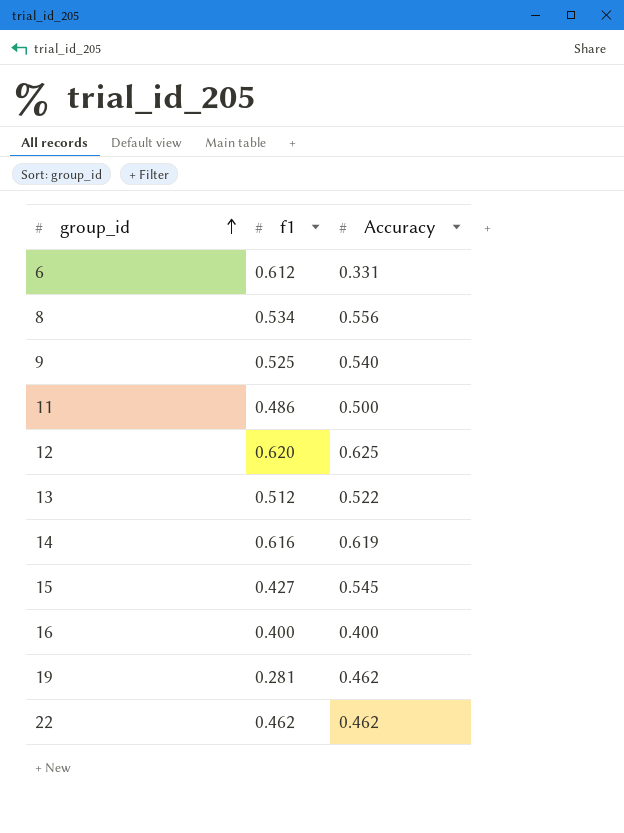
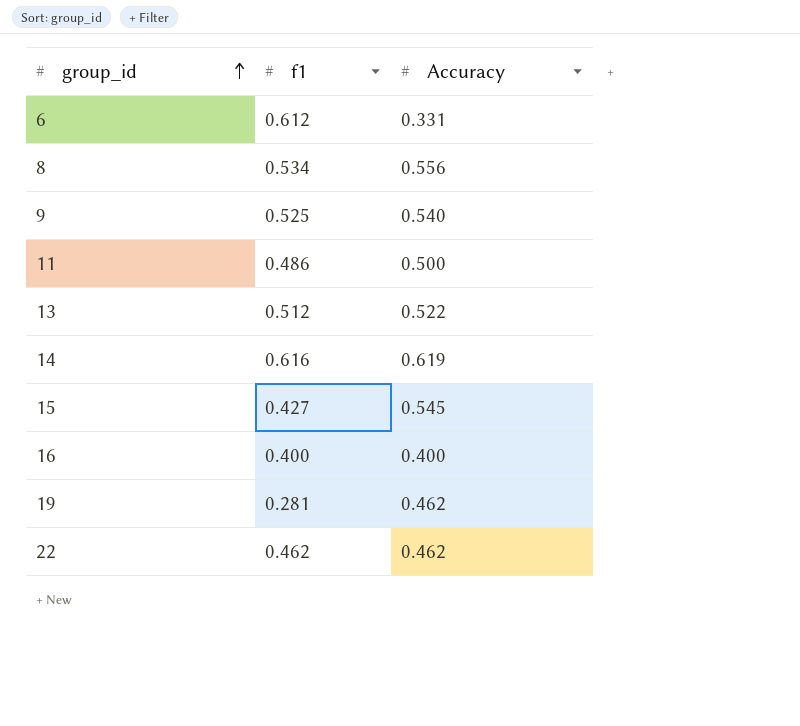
row 12: 0.620 | 0.625 -> none

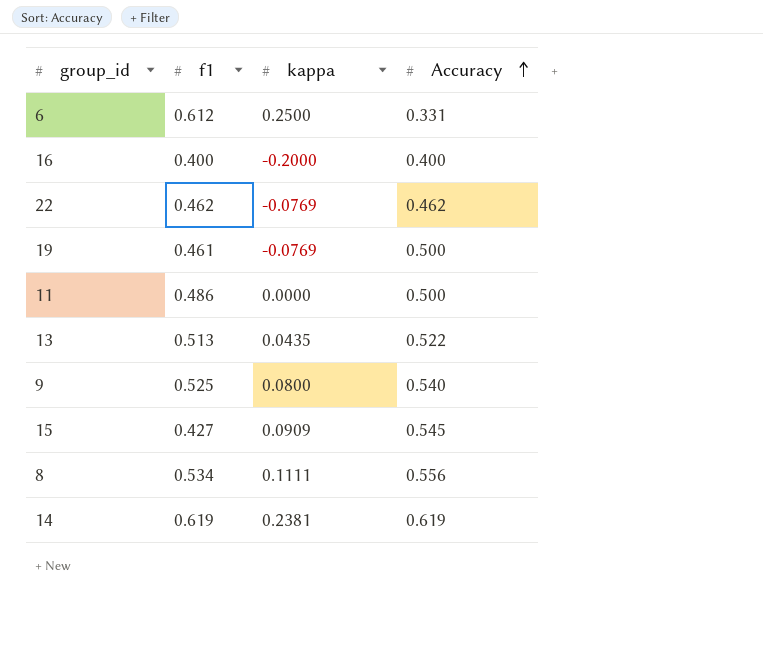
row order: group_id ascending -> Accuracy ascending
column kappa | position: none -> 3
19 | f1: 0.281 -> 0.461
19 | Accuracy: 0.462 -> 0.500
13 | f1: 0.512 -> 0.513
14 | f1: 0.616 -> 0.619

